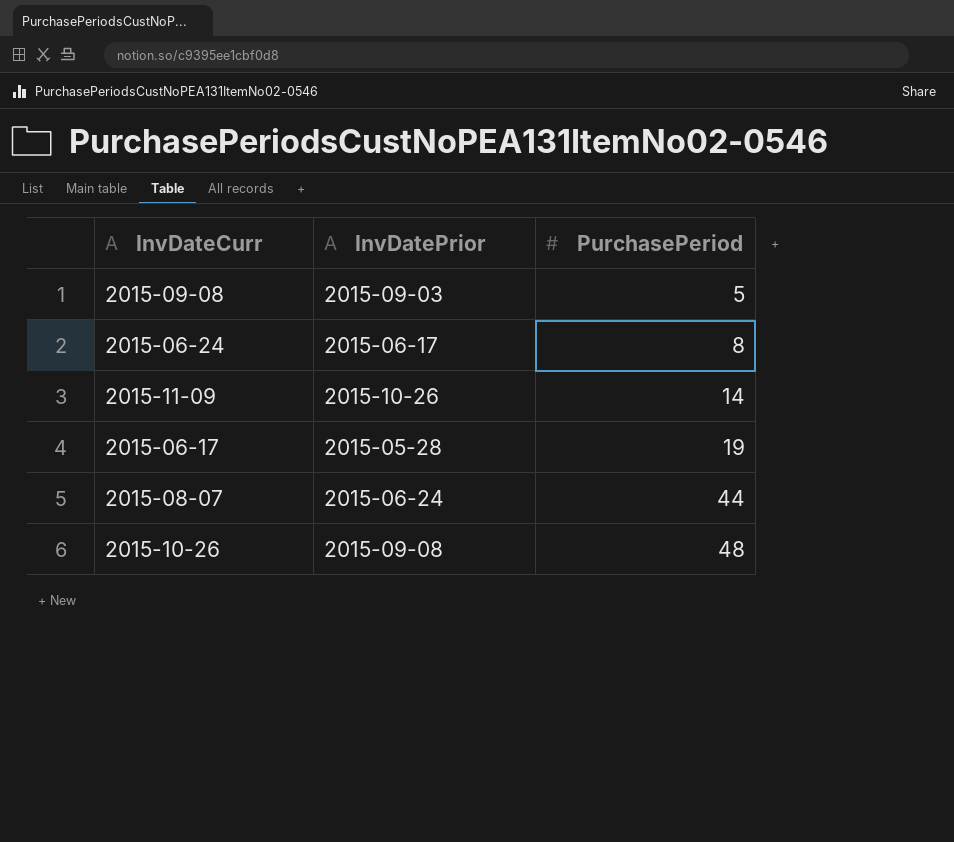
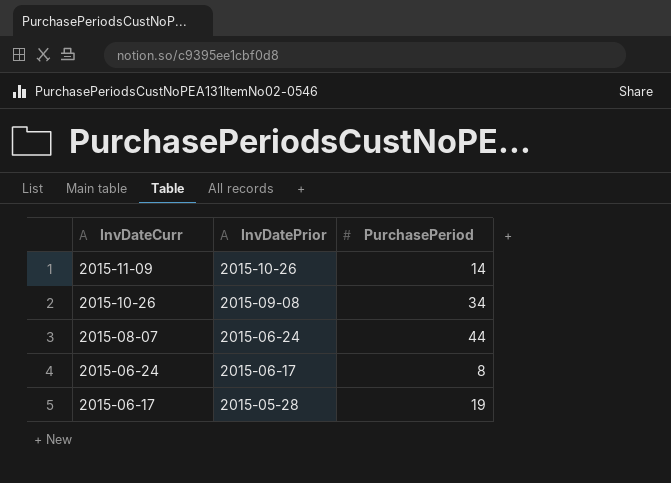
row order: PurchasePeriod ascending -> InvDateCurr descending
row 2015-09-08: 2015-09-03 | 5 -> none
2015-10-26 | PurchasePeriod: 48 -> 34

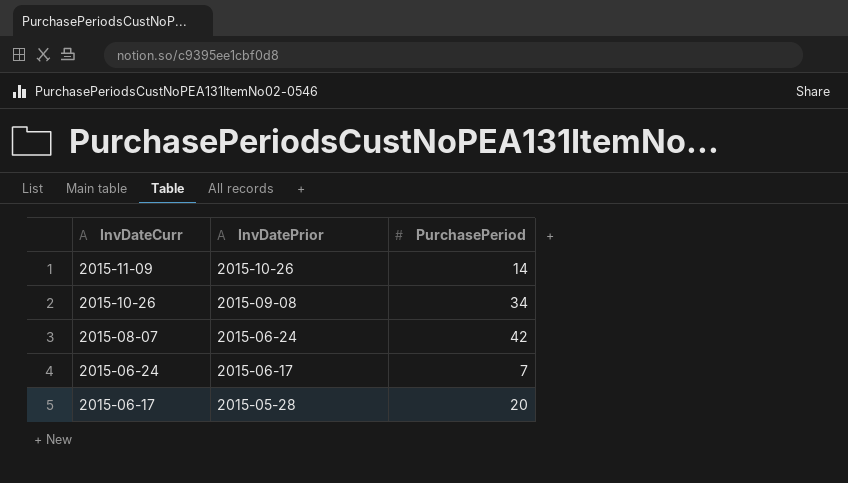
2015-08-07 | PurchasePeriod: 44 -> 42
2015-06-24 | PurchasePeriod: 8 -> 7
2015-06-17 | PurchasePeriod: 19 -> 20

